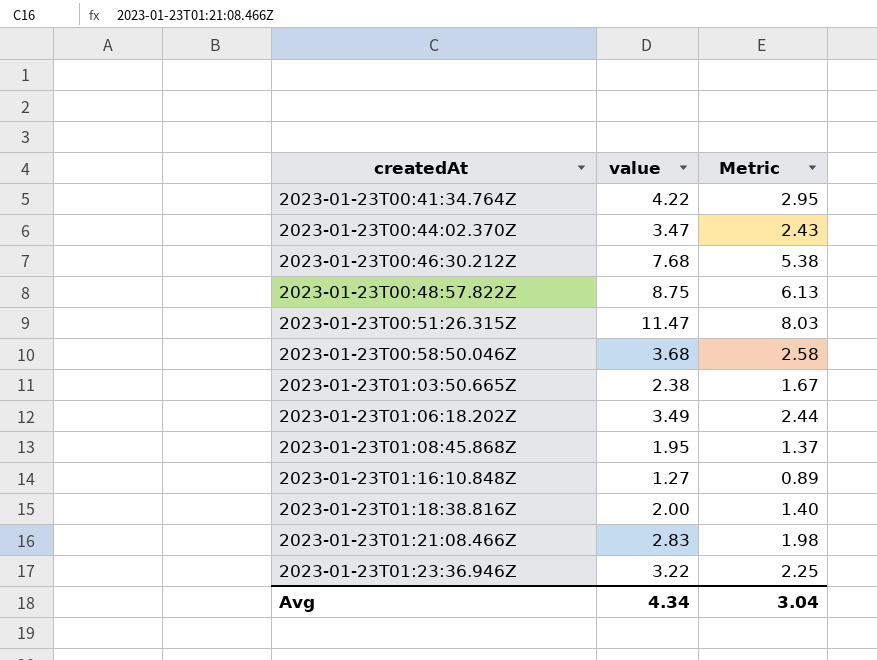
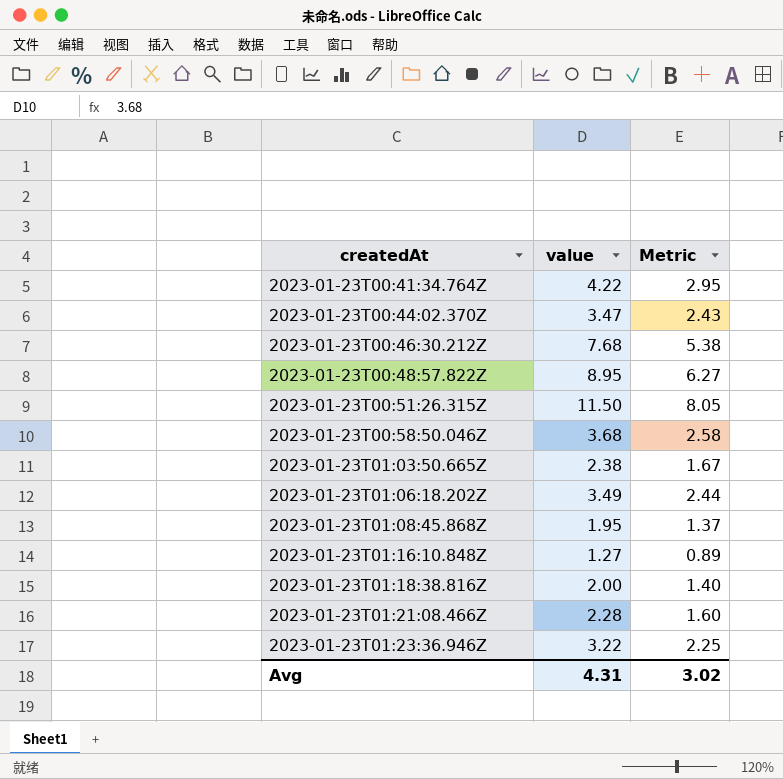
2023-01-23T00:48:57.822Z | value: 8.75 -> 8.95
2023-01-23T00:48:57.822Z | Metric: 6.13 -> 6.27
2023-01-23T00:51:26.315Z | value: 11.47 -> 11.50
2023-01-23T00:51:26.315Z | Metric: 8.03 -> 8.05
2023-01-23T01:21:08.466Z | value: 2.83 -> 2.28
2023-01-23T01:21:08.466Z | Metric: 1.98 -> 1.60
Avg | value: 4.34 -> 4.31
Avg | Metric: 3.04 -> 3.02

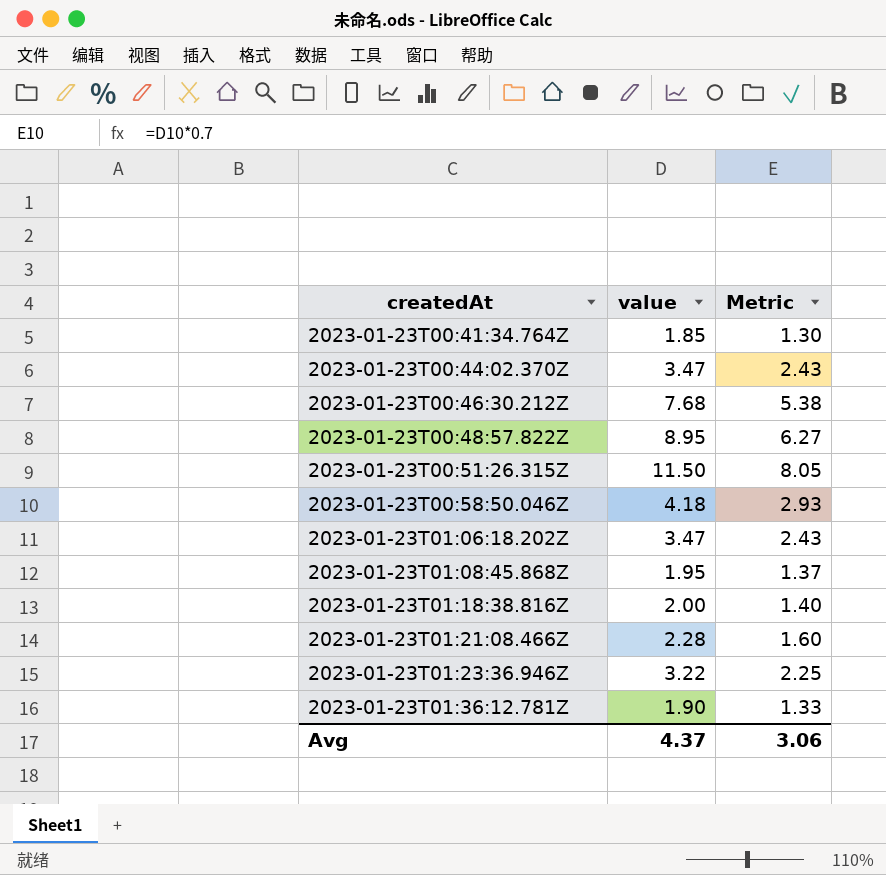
row 2023-01-23T01:03:50.665Z: 2.38 | 1.67 -> none
row 2023-01-23T01:16:10.848Z: 1.27 | 0.89 -> none
2023-01-23T00:41:34.764Z | value: 4.22 -> 1.85
2023-01-23T00:41:34.764Z | Metric: 2.95 -> 1.30
2023-01-23T00:58:50.046Z | value: 3.68 -> 4.18
2023-01-23T00:58:50.046Z | Metric: 2.58 -> 2.93
2023-01-23T01:06:18.202Z | value: 3.49 -> 3.47
2023-01-23T01:06:18.202Z | Metric: 2.44 -> 2.43
row 2023-01-23T01:36:12.781Z: none -> 1.90 | 1.33
Avg | value: 4.31 -> 4.37
Avg | Metric: 3.02 -> 3.06

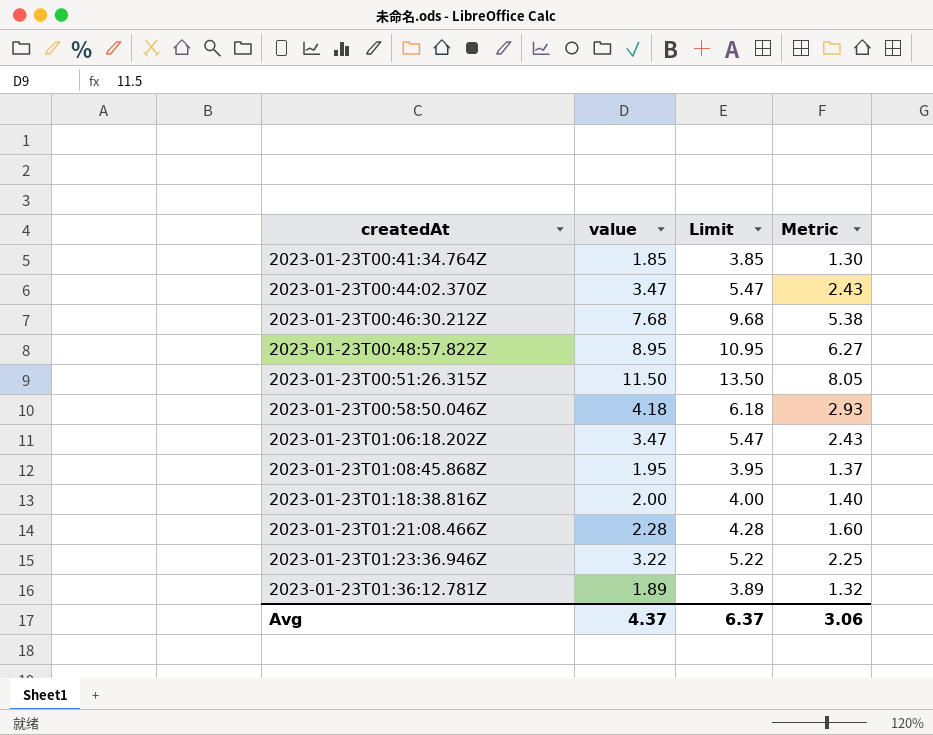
column Limit | formula: none -> [value] + 2
2023-01-23T01:36:12.781Z | value: 1.90 -> 1.89
2023-01-23T01:36:12.781Z | Metric: 1.33 -> 1.32

